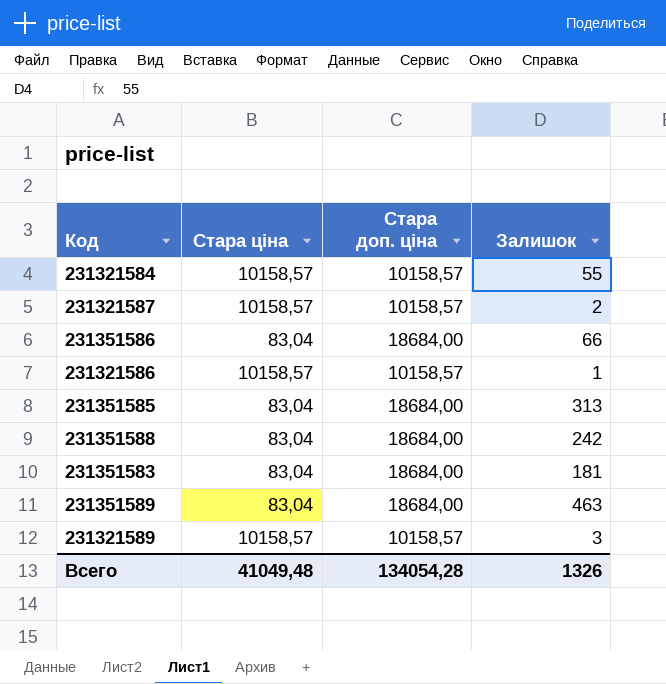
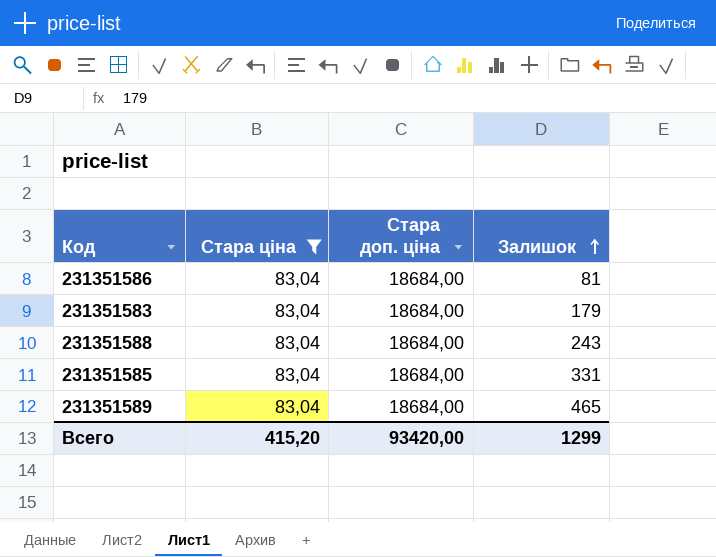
filter: none -> Стара ціна = 83,04
row order: none -> Залишок ascending
231351586 | Залишок: 66 -> 81
231351583 | Залишок: 181 -> 179
231351588 | Залишок: 242 -> 243
231351585 | Залишок: 313 -> 331
231351589 | Залишок: 463 -> 465
Всего | Стара ціна: 41049,48 -> 415,20
Всего | Стара доп. ціна: 134054,28 -> 93420,00
Всего | Залишок: 1326 -> 1299

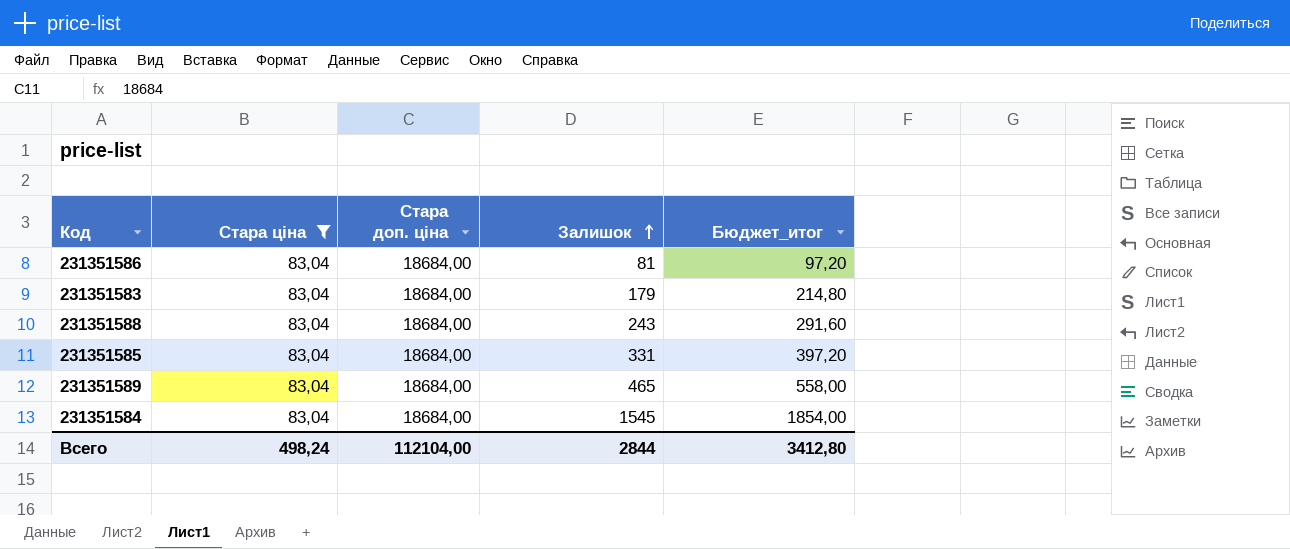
column Бюджет_итог | formula: none -> [Залишок] * 1,2
row 231351584: none -> 83,04 | 18684,00 | 1545 | 1854,00
Всего | Стара ціна: 415,20 -> 498,24
Всего | Стара доп. ціна: 93420,00 -> 112104,00
Всего | Залишок: 1299 -> 2844

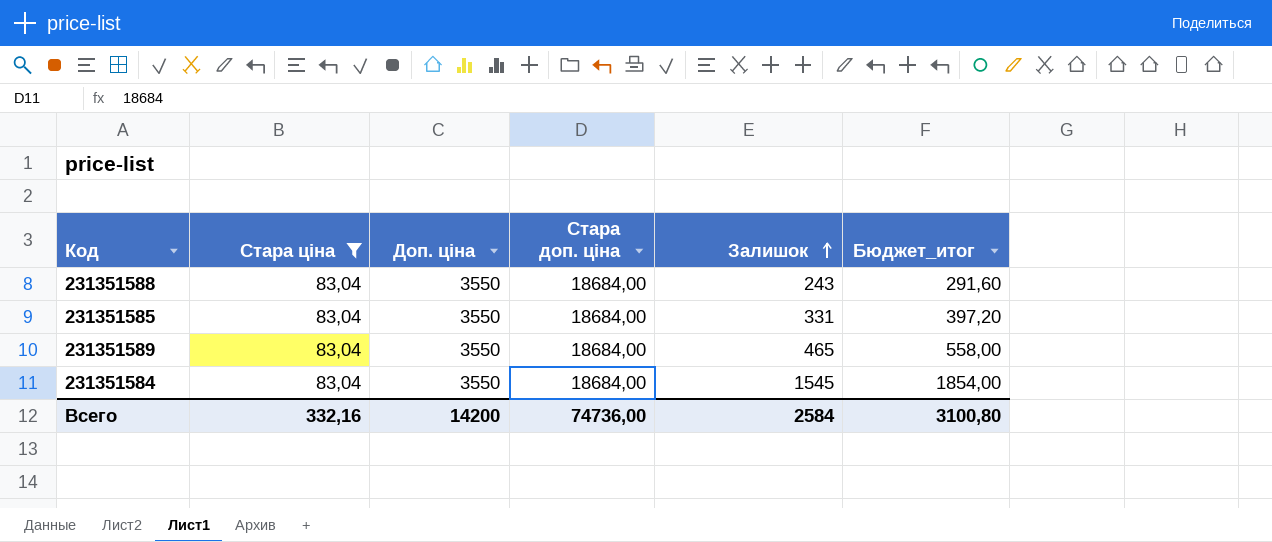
column Доп. ціна | position: none -> 3
row 231351586: 83,04 | 18684,00 | 81 | 97,20 -> none
row 231351583: 83,04 | 18684,00 | 179 | 214,80 -> none
Всего | Стара ціна: 498,24 -> 332,16
Всего | Стара доп. ціна: 112104,00 -> 74736,00
Всего | Залишок: 2844 -> 2584
Всего | Бюджет_итог: 3412,80 -> 3100,80

